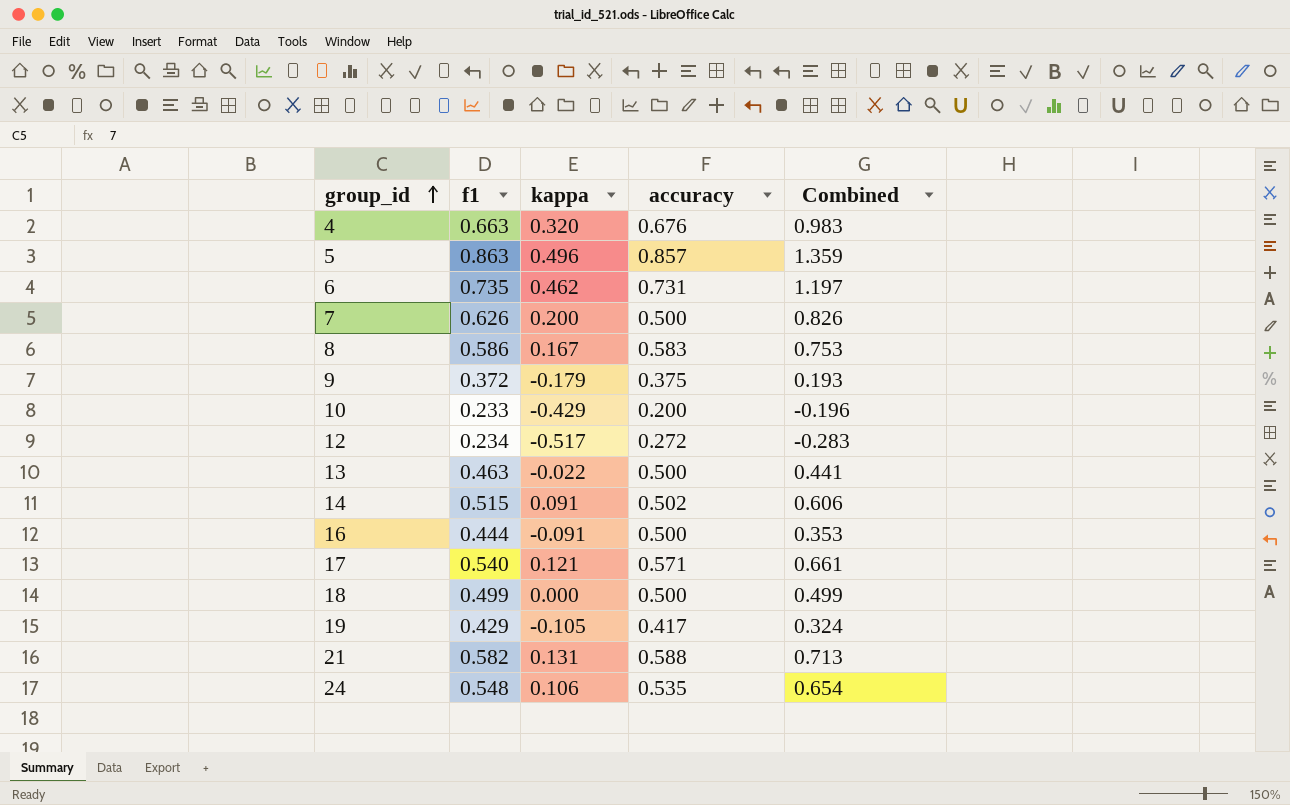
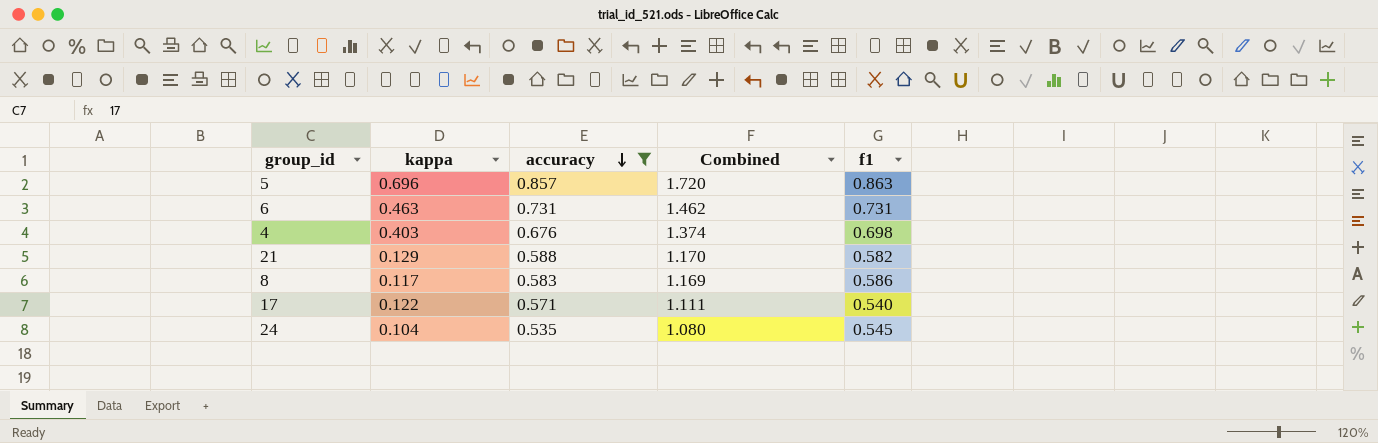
filter: none -> accuracy >= 0.535
row order: group_id ascending -> accuracy descending
column Combined | formula: [f1] + [kappa] -> [accuracy] + [f1]
column f1 | position: 2 -> 5
5 | kappa: 0.496 -> 0.696
6 | kappa: 0.462 -> 0.463
6 | f1: 0.735 -> 0.731
4 | kappa: 0.320 -> 0.403
4 | f1: 0.663 -> 0.698
21 | kappa: 0.131 -> 0.129
8 | kappa: 0.167 -> 0.117
17 | kappa: 0.121 -> 0.122
24 | kappa: 0.106 -> 0.104
24 | f1: 0.548 -> 0.545

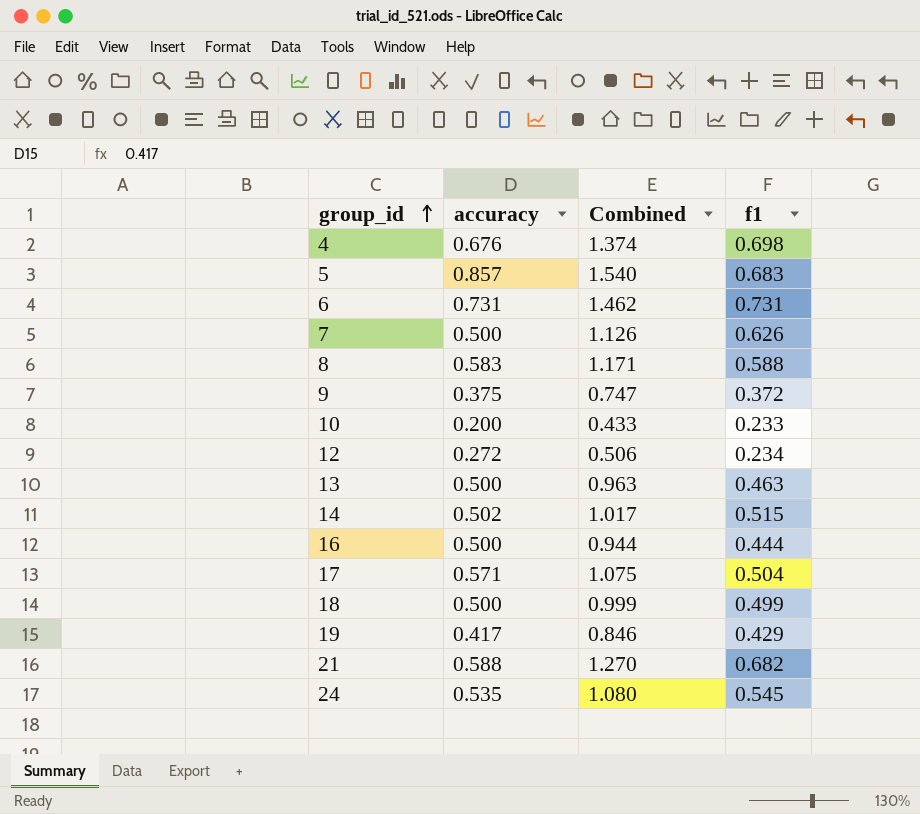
filter: accuracy >= 0.535 -> none
row order: accuracy descending -> group_id ascending
column kappa | position: 2 -> none
5 | Combined: 1.720 -> 1.540
5 | f1: 0.863 -> 0.683
8 | Combined: 1.169 -> 1.171
8 | f1: 0.586 -> 0.588
17 | Combined: 1.111 -> 1.075
17 | f1: 0.540 -> 0.504
21 | Combined: 1.170 -> 1.270
21 | f1: 0.582 -> 0.682

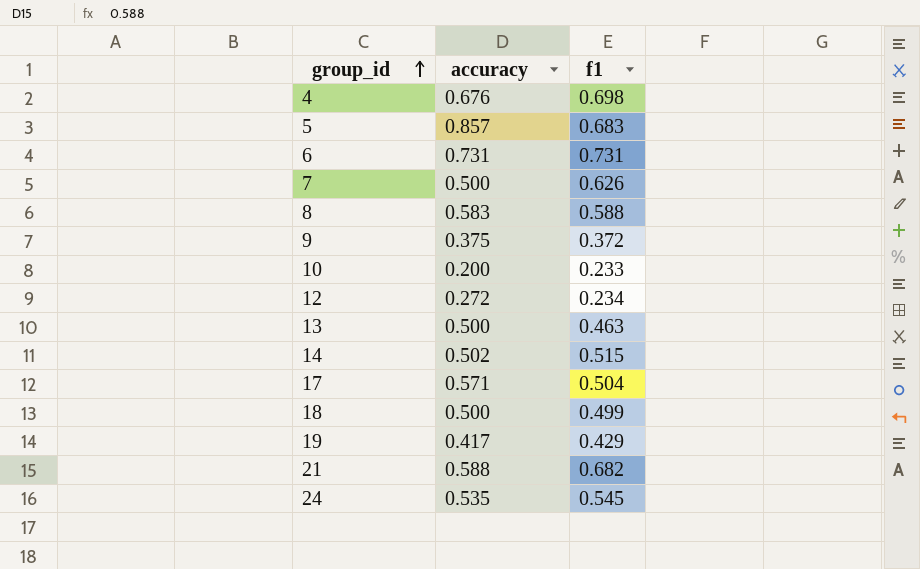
column Combined | formula: [accuracy] + [f1] -> none
row 16: 0.500 | 0.944 | 0.444 -> none

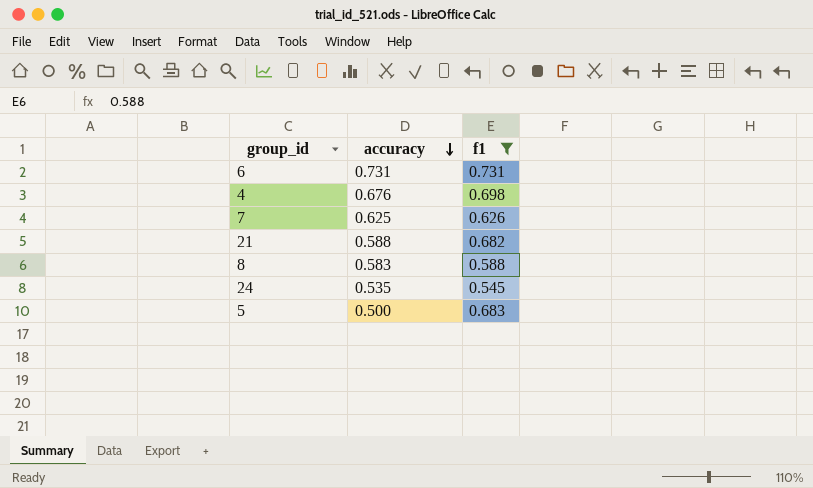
filter: none -> f1 >= 0.545
row order: group_id ascending -> accuracy descending
7 | accuracy: 0.500 -> 0.625
5 | accuracy: 0.857 -> 0.500

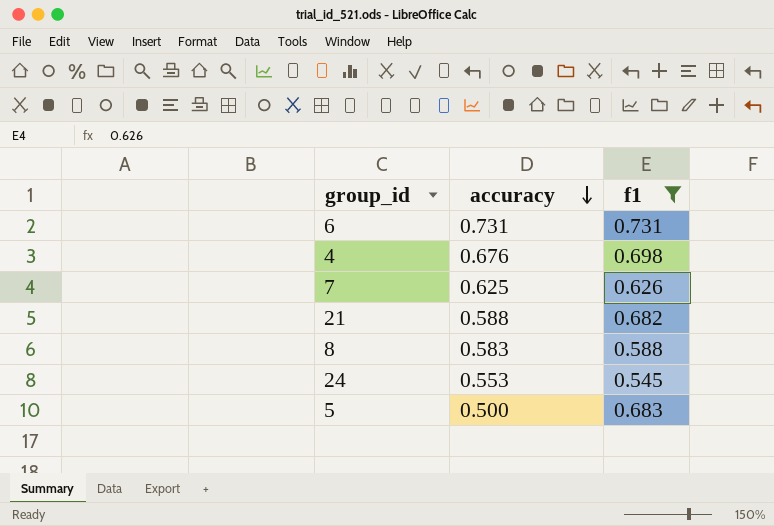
24 | accuracy: 0.535 -> 0.553

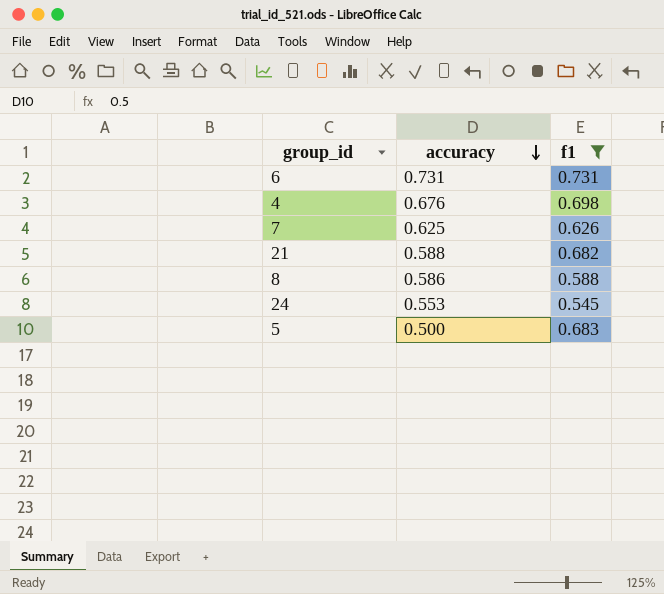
8 | accuracy: 0.583 -> 0.586

